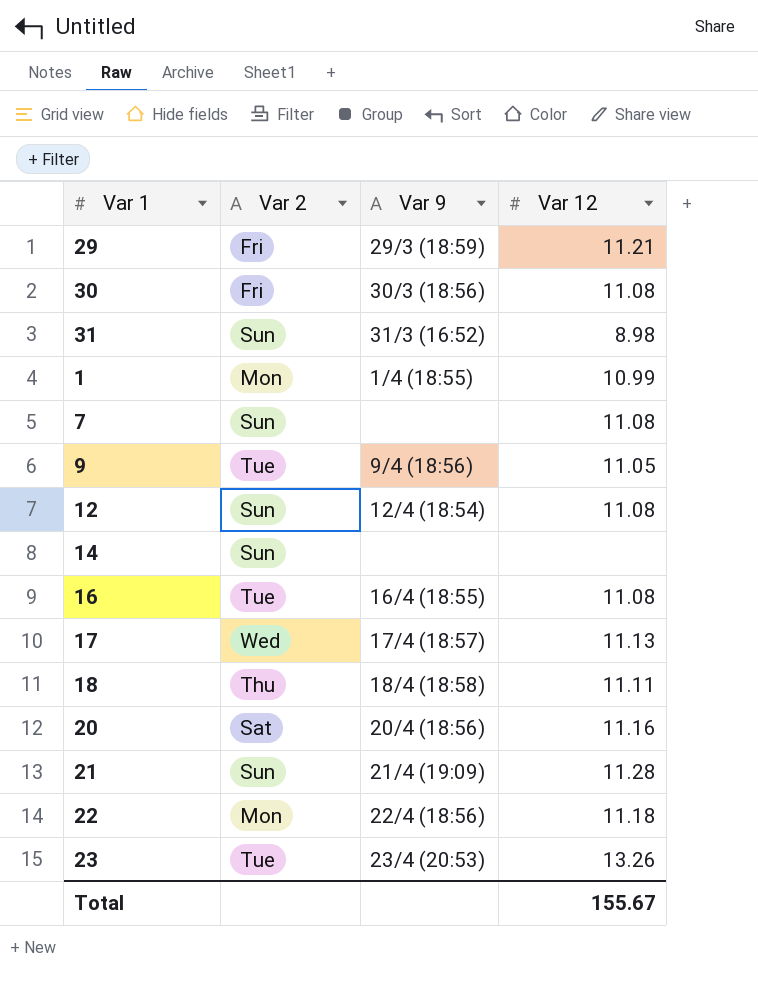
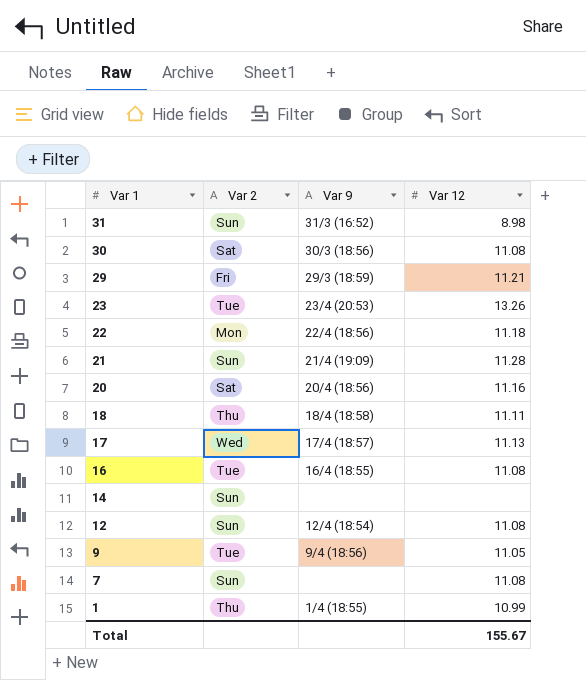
row order: none -> Var 1 descending
30 | Var 2: Fri -> Sat
1 | Var 2: Mon -> Thu

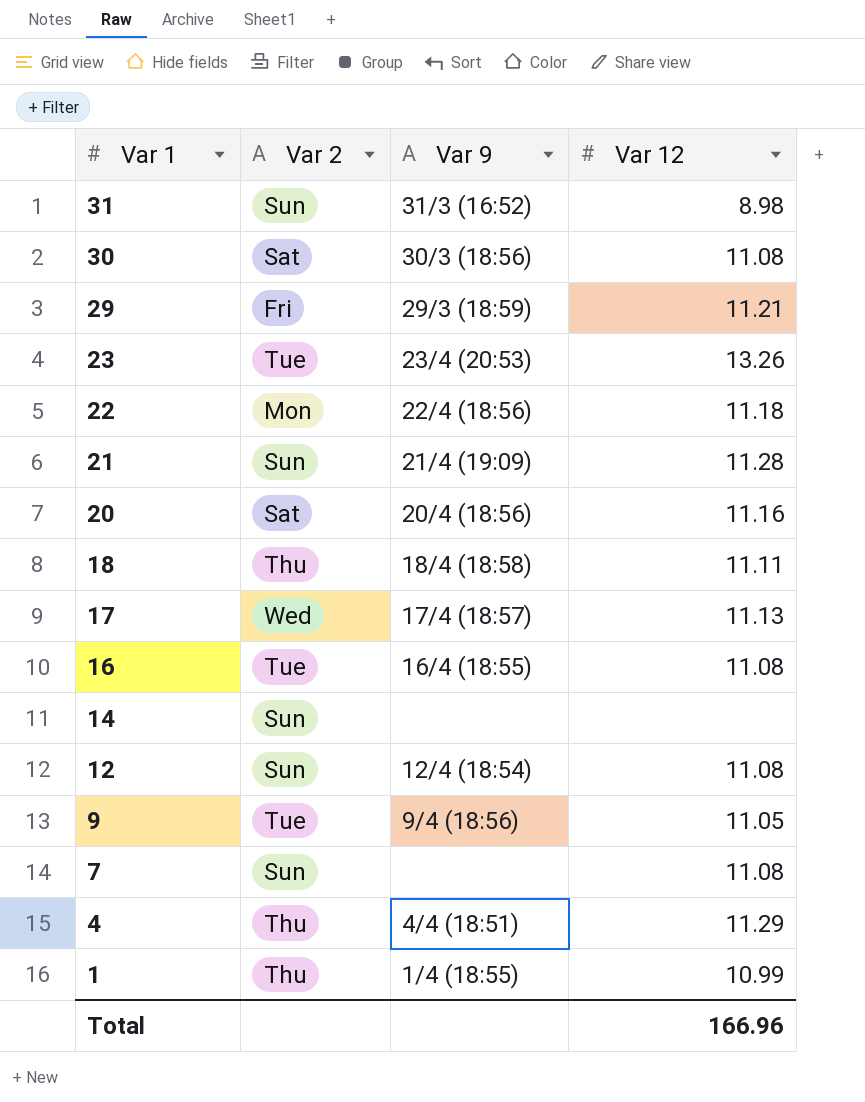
row 4: none -> Thu | 4/4 (18:51) | 11.29
Total | Var 12: 155.67 -> 166.96

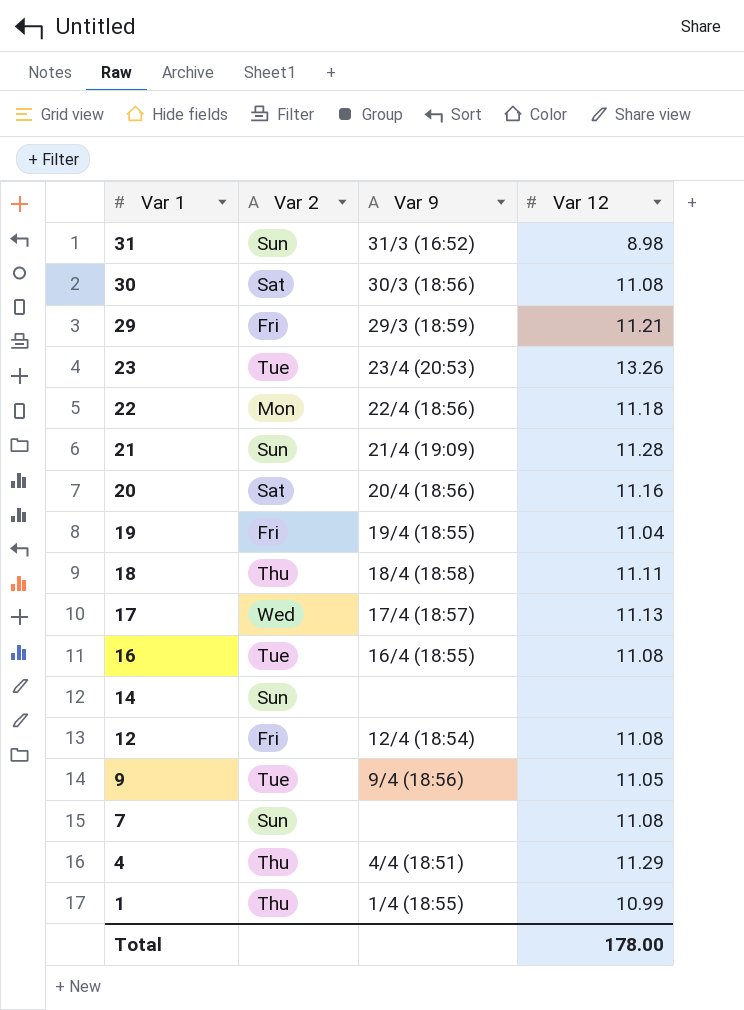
row 19: none -> Fri | 19/4 (18:55) | 11.04
12 | Var 2: Sun -> Fri
Total | Var 12: 166.96 -> 178.00

